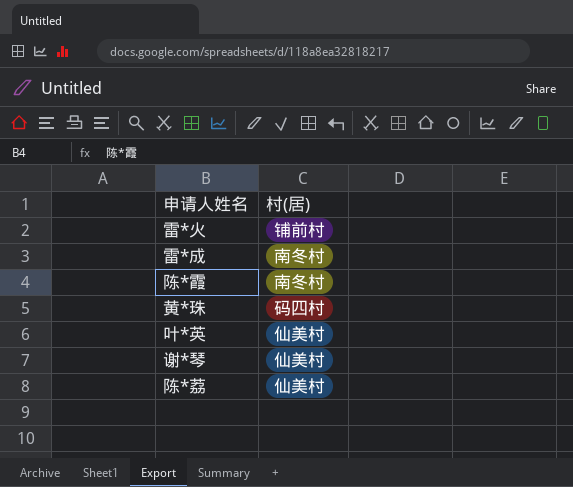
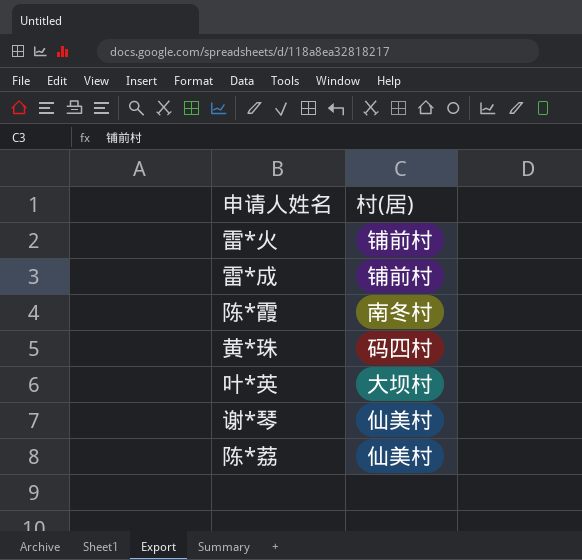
雷*成 | 村(居): 南冬村 -> 铺前村
叶*英 | 村(居): 仙美村 -> 大坝村

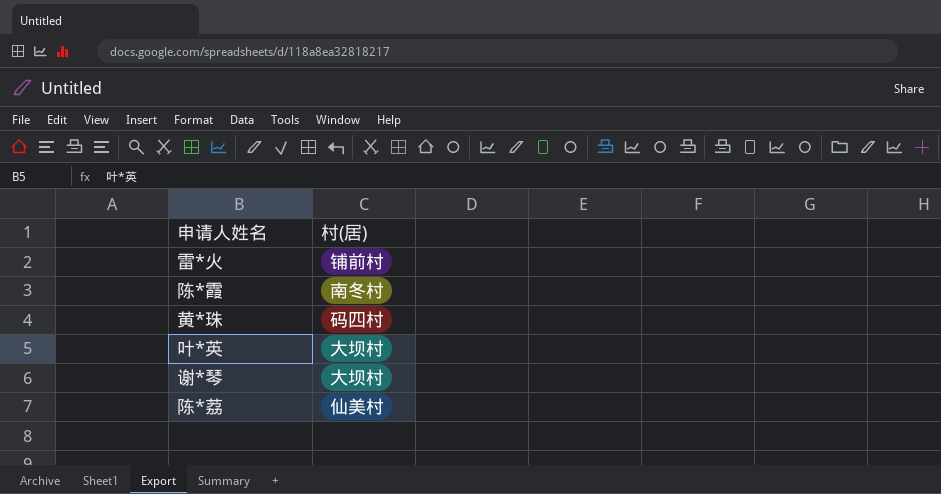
row 雷*成: 铺前村 -> none
谢*琴 | 村(居): 仙美村 -> 大坝村

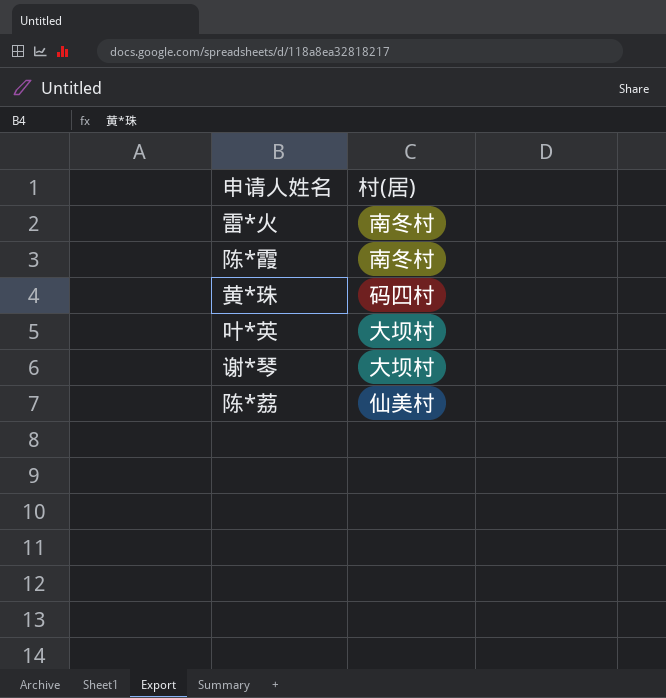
雷*火 | 村(居): 铺前村 -> 南冬村

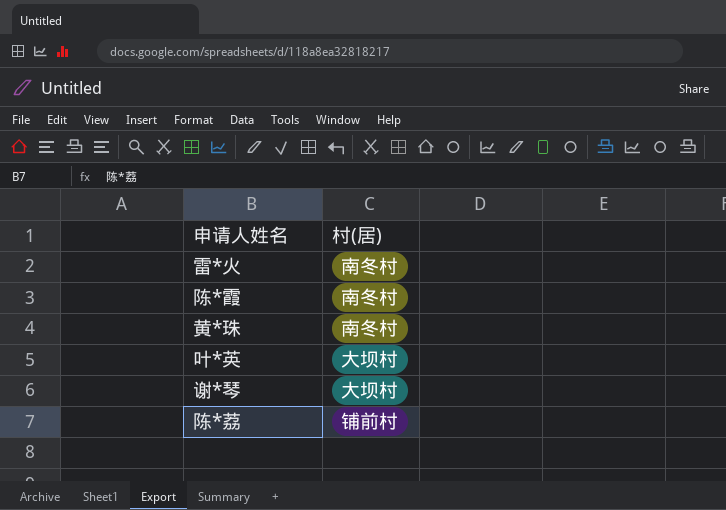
黄*珠 | 村(居): 码四村 -> 南冬村
陈*荔 | 村(居): 仙美村 -> 铺前村

